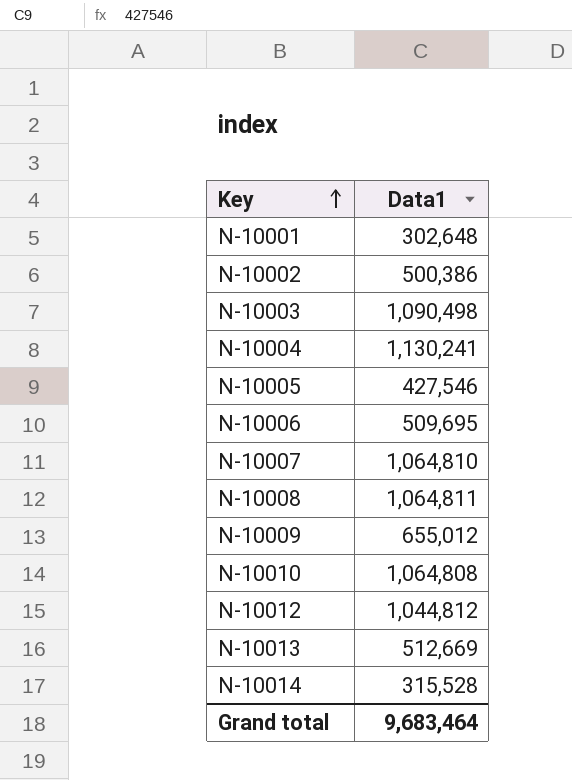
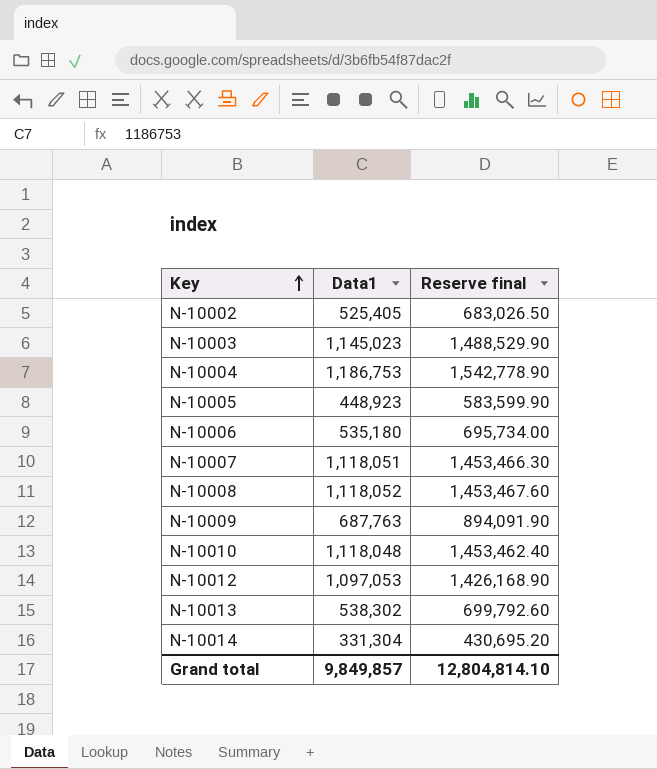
column Reserve final | formula: none -> [Data1] * 1.3
row N-10001: 302,648 -> none
N-10002 | Data1: 500,386 -> 525,405
N-10003 | Data1: 1,090,498 -> 1,145,023
N-10004 | Data1: 1,130,241 -> 1,186,753
N-10005 | Data1: 427,546 -> 448,923
N-10006 | Data1: 509,695 -> 535,180
N-10007 | Data1: 1,064,810 -> 1,118,051
N-10008 | Data1: 1,064,811 -> 1,118,052
N-10009 | Data1: 655,012 -> 687,763
N-10010 | Data1: 1,064,808 -> 1,118,048
N-10012 | Data1: 1,044,812 -> 1,097,053
N-10013 | Data1: 512,669 -> 538,302
N-10014 | Data1: 315,528 -> 331,304
Grand total | Data1: 9,683,464 -> 9,849,857

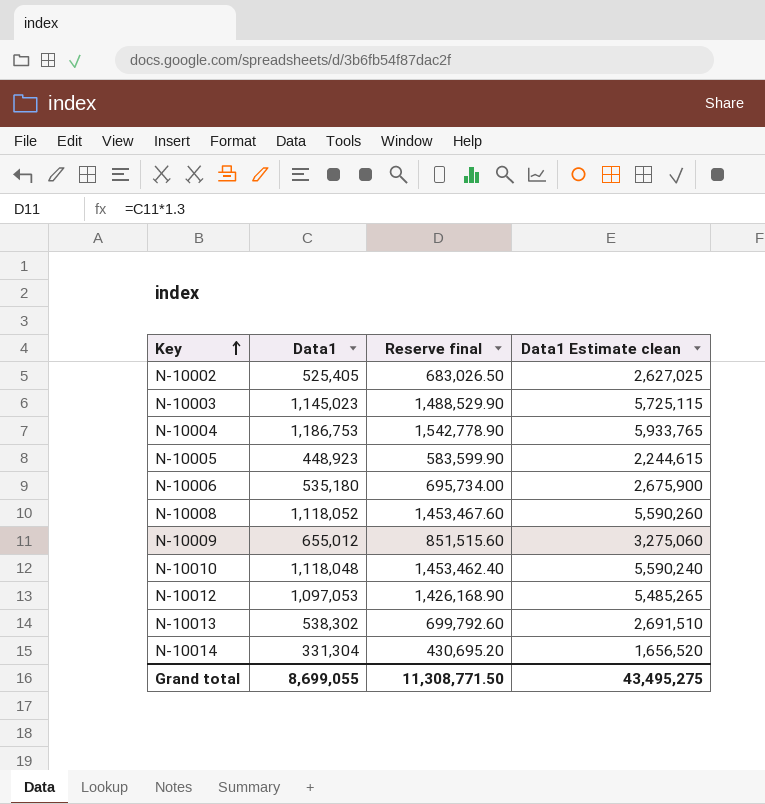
column Data1 Estimate clean | formula: none -> [Data1] * 5
row N-10007: 1,118,051 | 1,453,466.30 -> none
N-10009 | Data1: 687,763 -> 655,012
N-10009 | Reserve final: 894,091.90 -> 851,515.60
Grand total | Data1: 9,849,857 -> 8,699,055
Grand total | Reserve final: 12,804,814.10 -> 11,308,771.50

